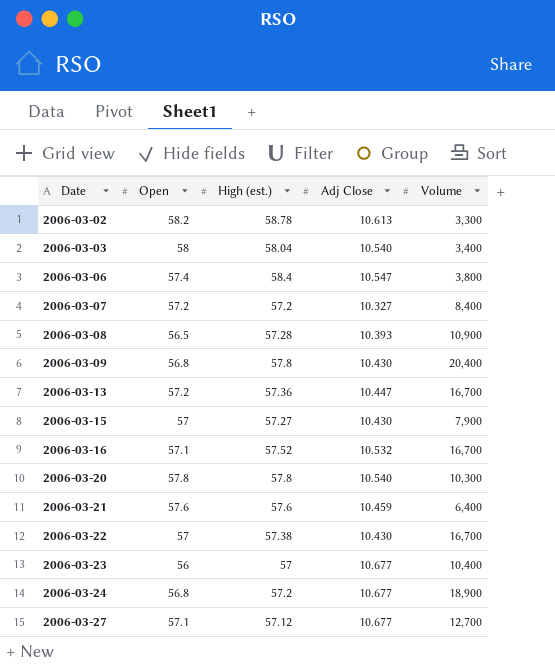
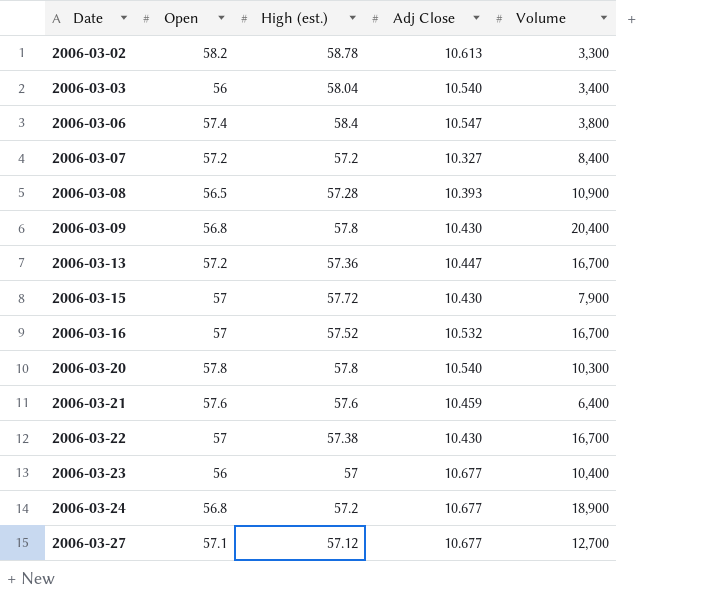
2006-03-03 | Open: 58 -> 56
2006-03-15 | High (est.): 57.27 -> 57.72
2006-03-16 | Open: 57.1 -> 57

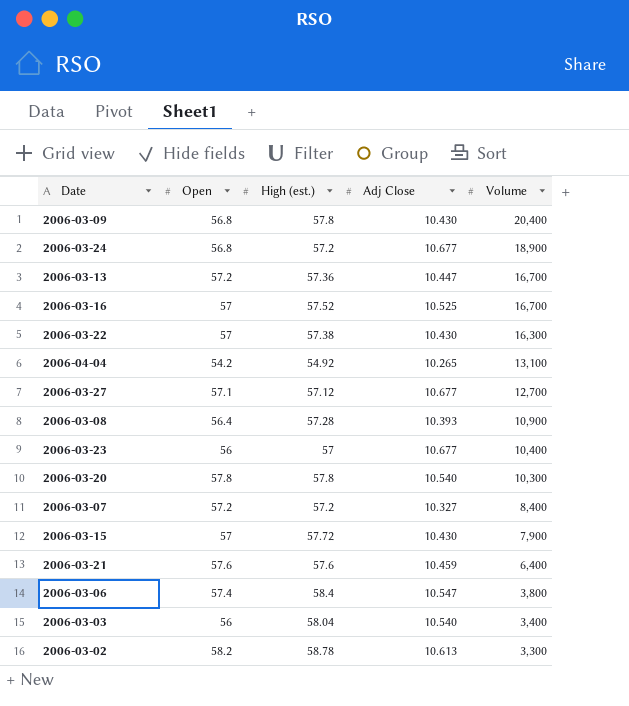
row order: Date ascending -> Volume descending
2006-03-16 | Adj Close: 10.532 -> 10.525
2006-03-22 | Volume: 16,700 -> 16,300
row 2006-04-04: none -> 54.2 | 54.92 | 10.265 | 13,100
2006-03-08 | Open: 56.5 -> 56.4

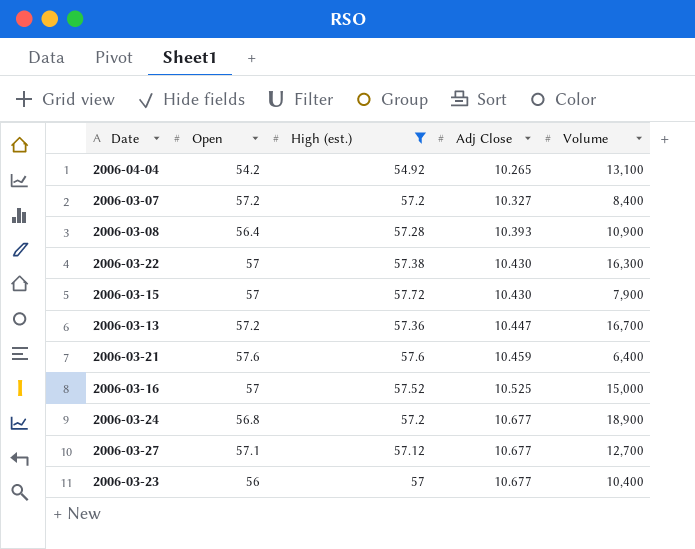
filter: none -> High (est.) <= 57.72
row order: Volume descending -> Adj Close ascending
2006-03-16 | Volume: 16,700 -> 15,000

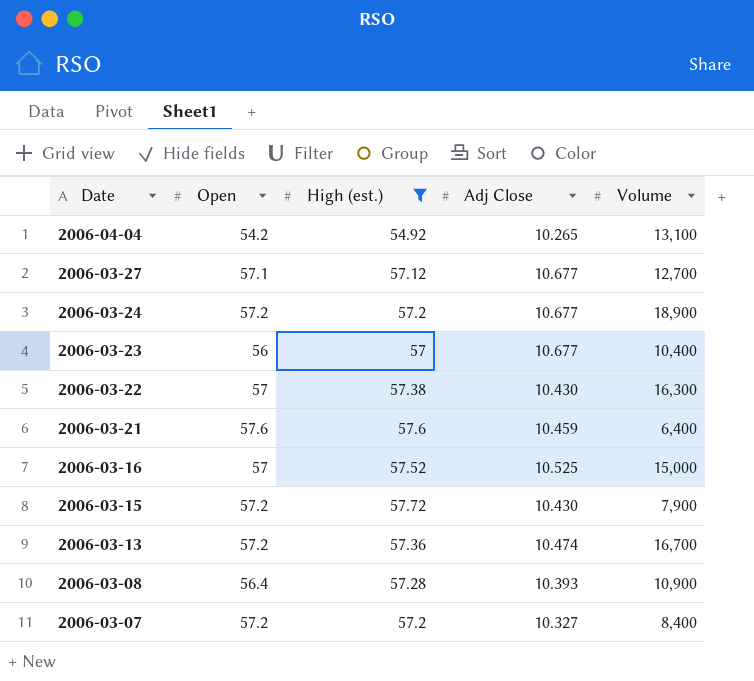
row order: Adj Close ascending -> Date descending
2006-03-24 | Open: 56.8 -> 57.2
2006-03-15 | Open: 57 -> 57.2
2006-03-13 | Adj Close: 10.447 -> 10.474

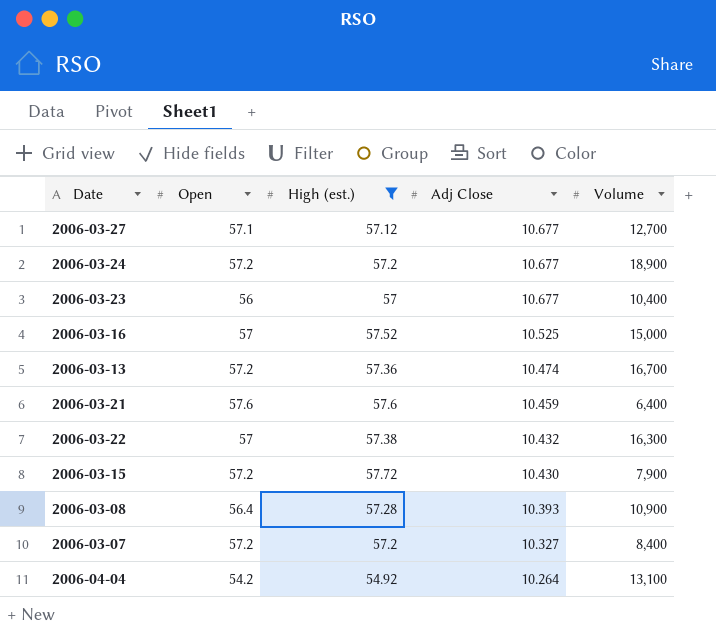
row order: Date descending -> Adj Close descending
2006-03-22 | Adj Close: 10.430 -> 10.432
2006-04-04 | Adj Close: 10.265 -> 10.264

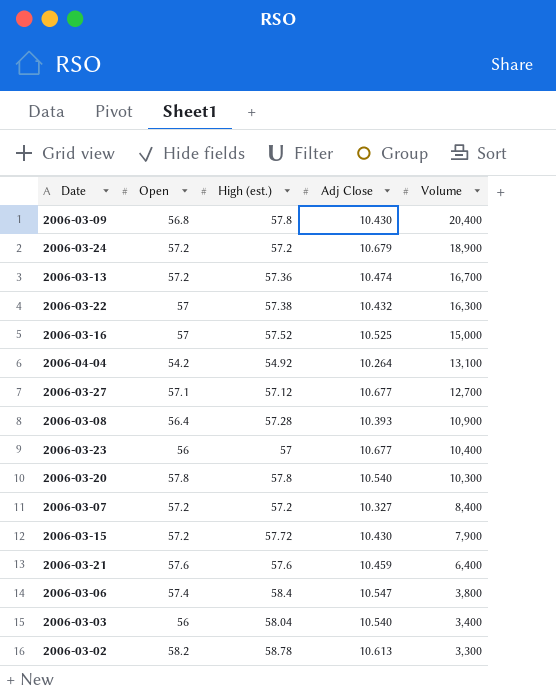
filter: High (est.) <= 57.72 -> none
row order: Adj Close descending -> Volume descending
2006-03-24 | Adj Close: 10.677 -> 10.679

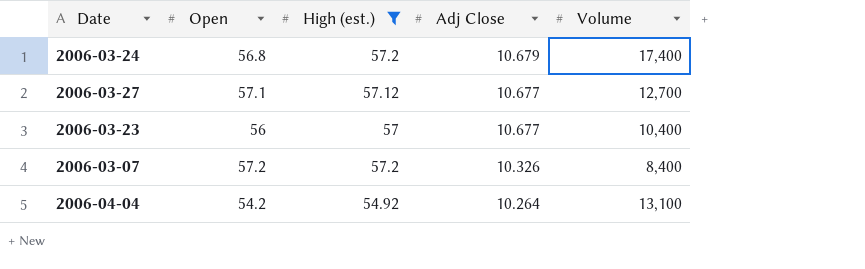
filter: none -> High (est.) <= 57.2
row order: Volume descending -> Adj Close descending
2006-03-24 | Open: 57.2 -> 56.8
2006-03-24 | Volume: 18,900 -> 17,400
2006-03-07 | Adj Close: 10.327 -> 10.326

